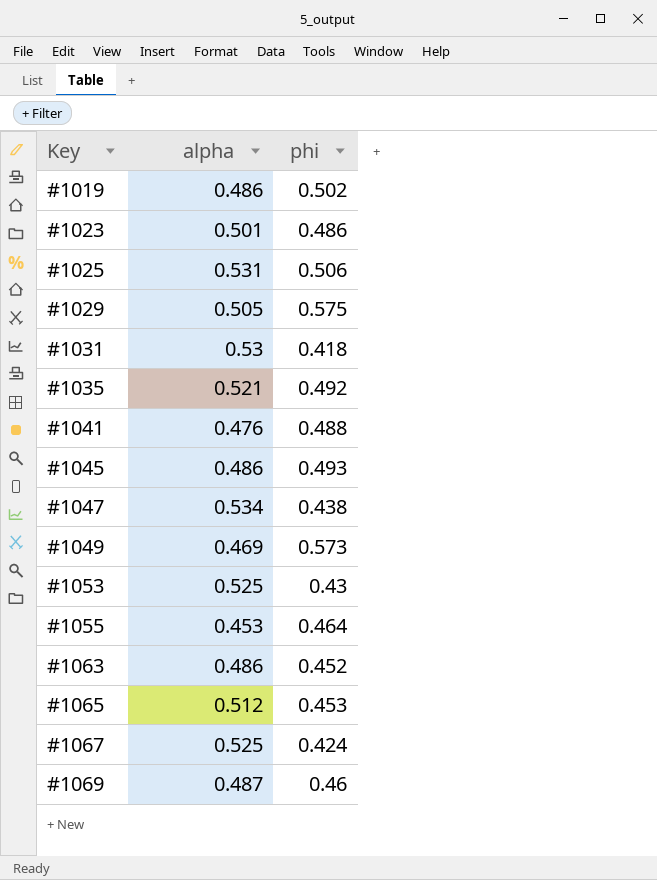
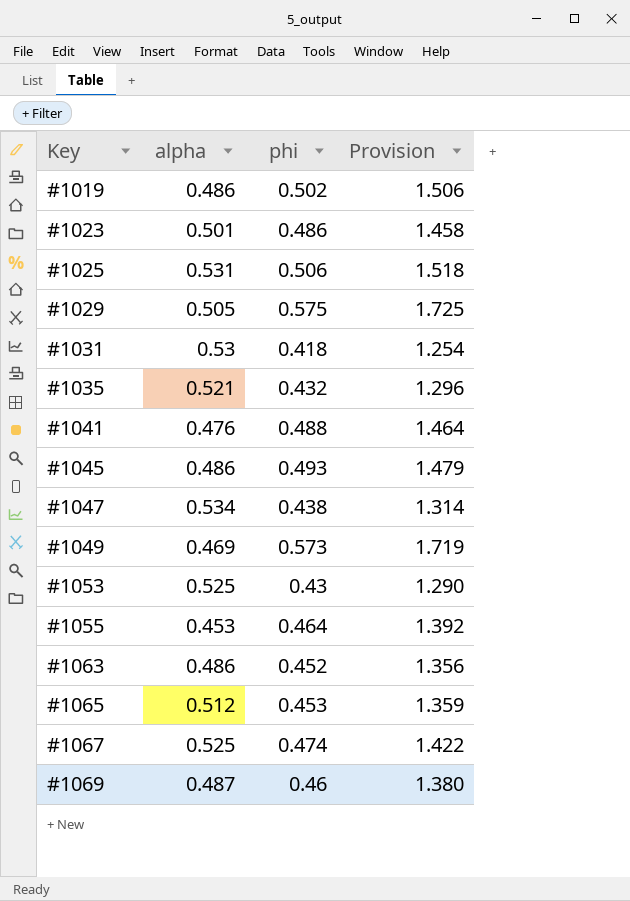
column Provision | formula: none -> [phi] * 3
#1035 | phi: 0.492 -> 0.432
#1067 | phi: 0.424 -> 0.474

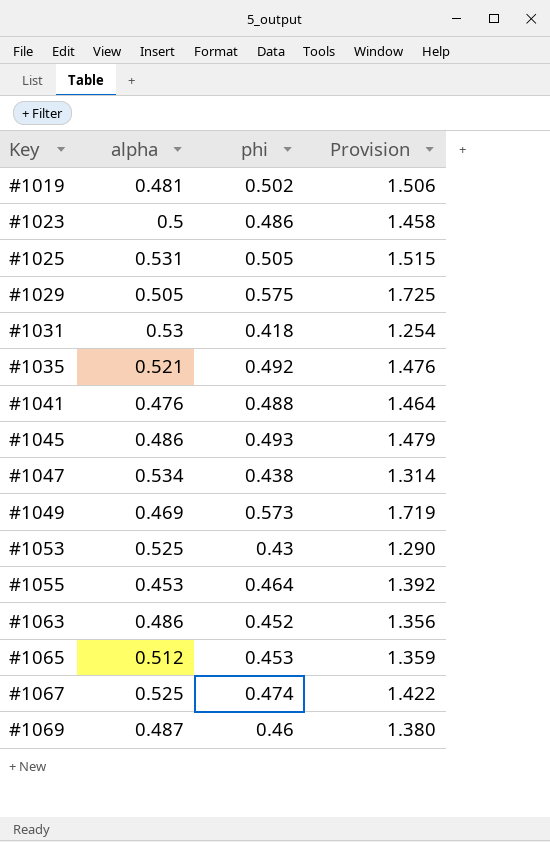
#1019 | alpha: 0.486 -> 0.481
#1023 | alpha: 0.501 -> 0.5
#1025 | phi: 0.506 -> 0.505
#1025 | Provision: 1.518 -> 1.515
#1035 | phi: 0.432 -> 0.492
#1035 | Provision: 1.296 -> 1.476

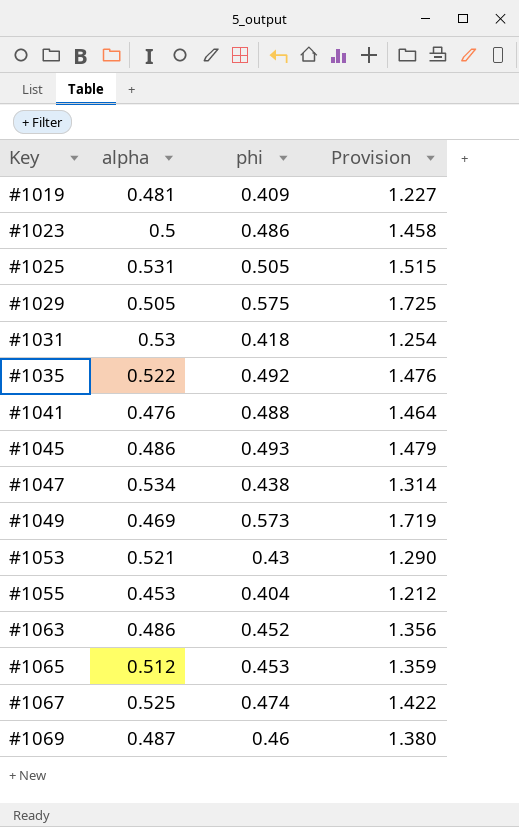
#1019 | phi: 0.502 -> 0.409
#1019 | Provision: 1.506 -> 1.227
#1035 | alpha: 0.521 -> 0.522
#1053 | alpha: 0.525 -> 0.521
#1055 | phi: 0.464 -> 0.404
#1055 | Provision: 1.392 -> 1.212

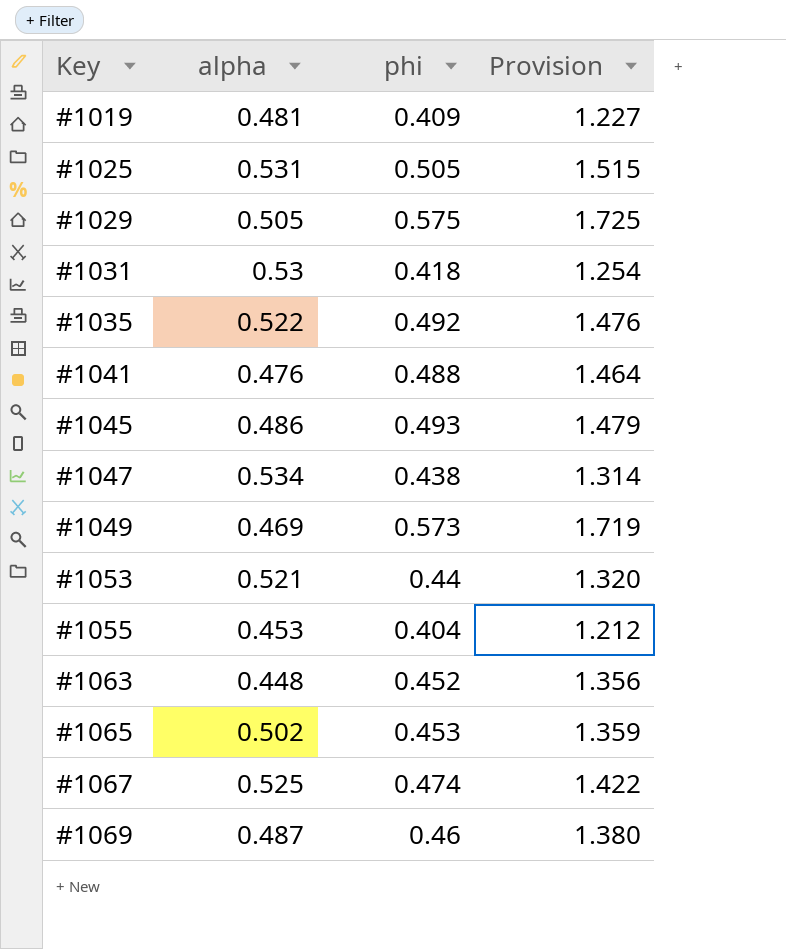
row #1023: 0.5 | 0.486 | 1.458 -> none
#1053 | phi: 0.43 -> 0.44
#1053 | Provision: 1.290 -> 1.320
#1063 | alpha: 0.486 -> 0.448
#1065 | alpha: 0.512 -> 0.502

